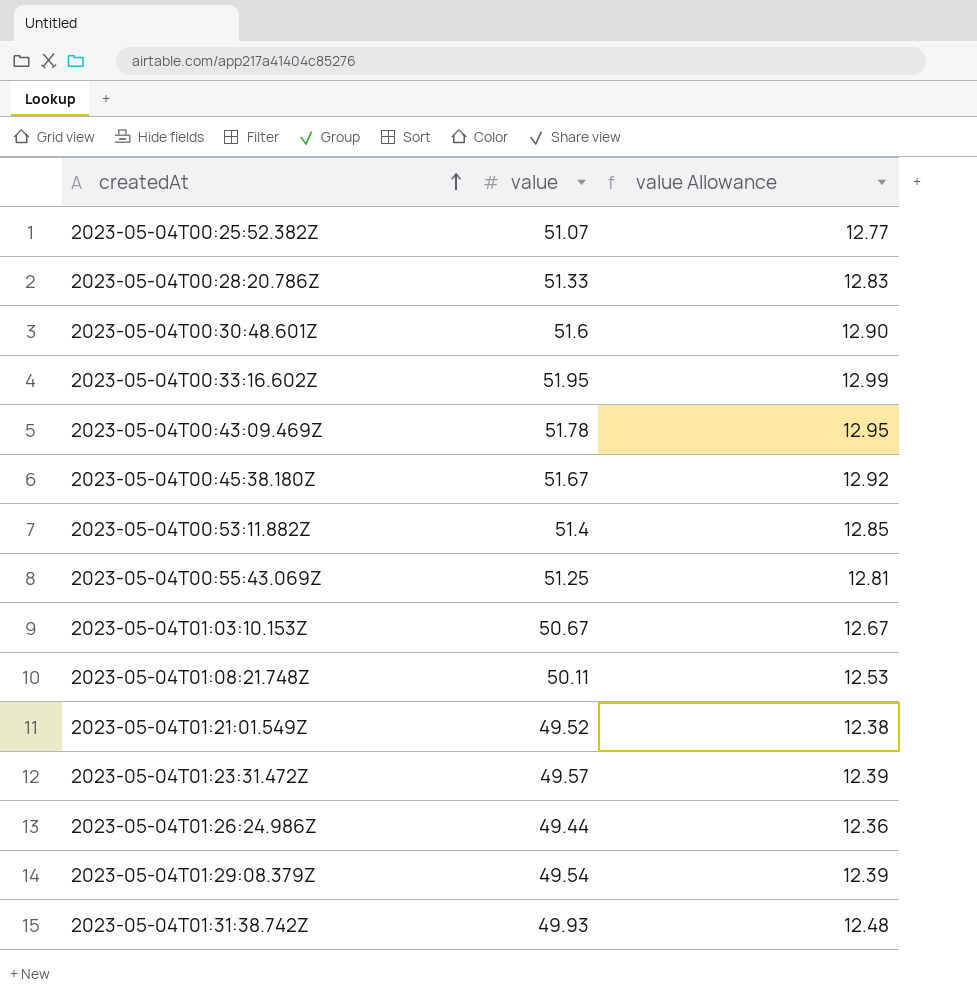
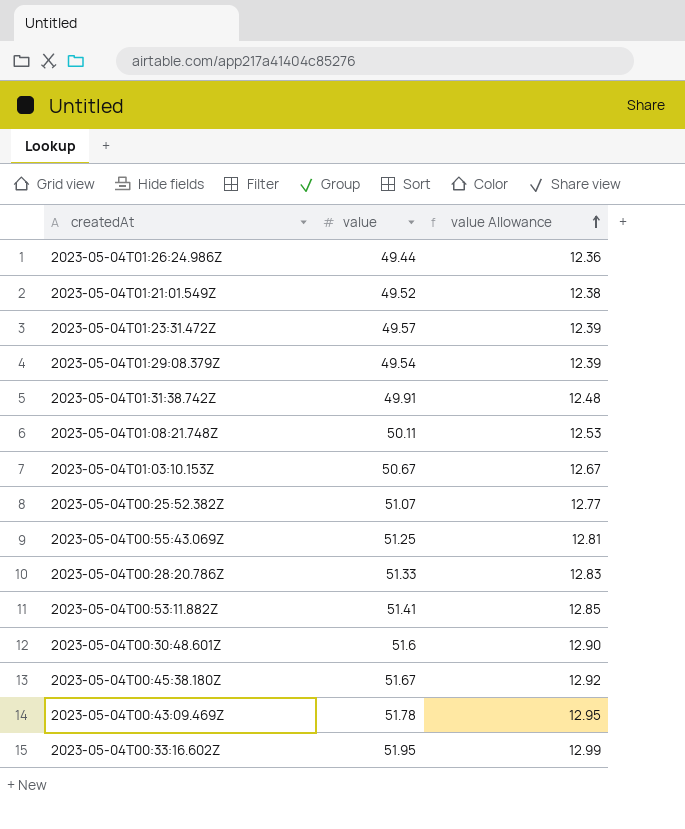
row order: createdAt ascending -> value Allowance ascending
2023-05-04T01:31:38.742Z | value: 49.93 -> 49.91
2023-05-04T00:53:11.882Z | value: 51.4 -> 51.41

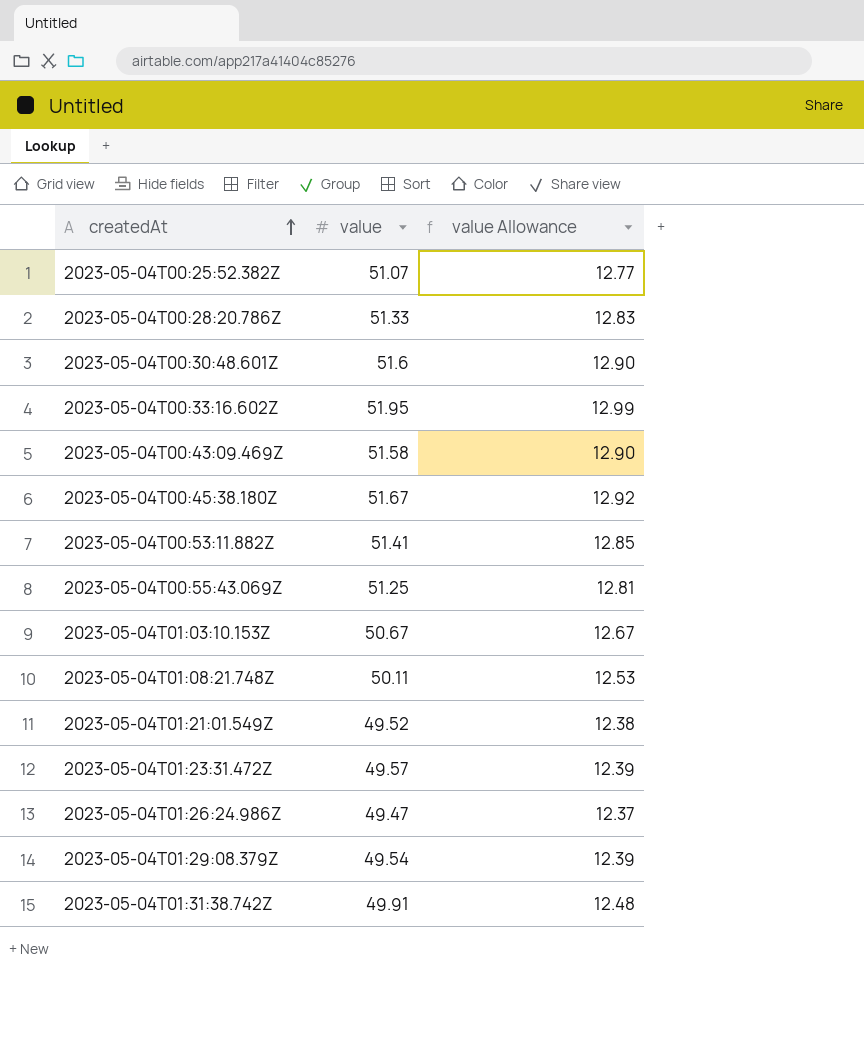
row order: value Allowance ascending -> createdAt ascending
2023-05-04T00:43:09.469Z | value: 51.78 -> 51.58
2023-05-04T00:43:09.469Z | value Allowance: 12.95 -> 12.90
2023-05-04T01:26:24.986Z | value: 49.44 -> 49.47
2023-05-04T01:26:24.986Z | value Allowance: 12.36 -> 12.37

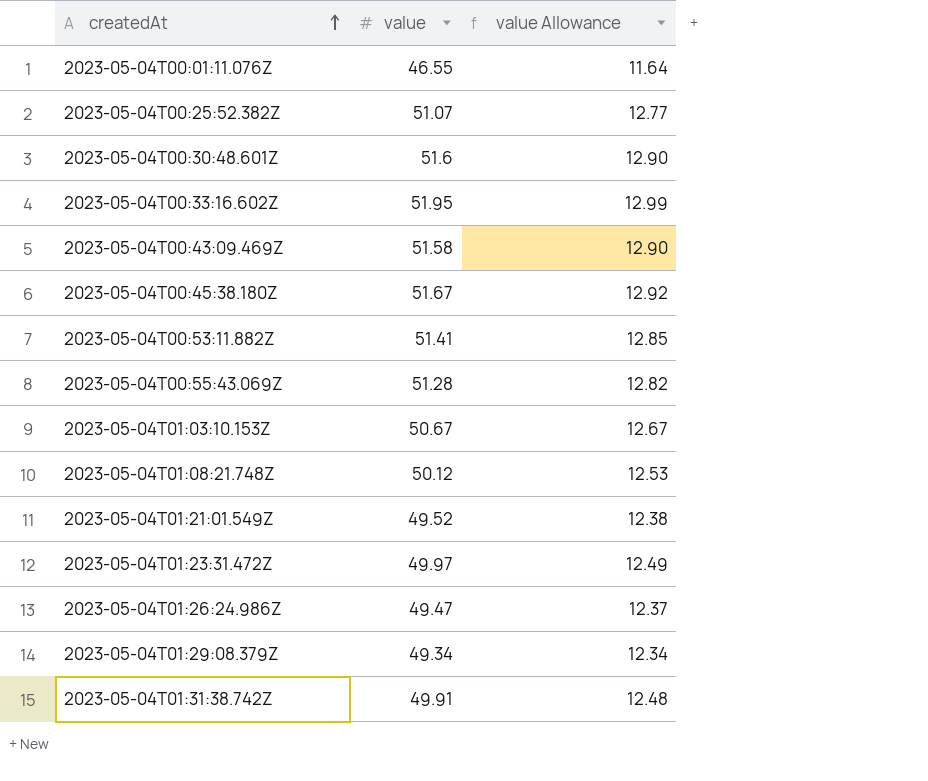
row 2023-05-04T00:28:20.786Z: 51.33 | 12.83 -> none
row 2023-05-04T00:01:11.076Z: none -> 46.55 | 11.64
2023-05-04T00:55:43.069Z | value: 51.25 -> 51.28
2023-05-04T00:55:43.069Z | value Allowance: 12.81 -> 12.82
2023-05-04T01:08:21.748Z | value: 50.11 -> 50.12
2023-05-04T01:23:31.472Z | value: 49.57 -> 49.97
2023-05-04T01:23:31.472Z | value Allowance: 12.39 -> 12.49
2023-05-04T01:29:08.379Z | value: 49.54 -> 49.34
2023-05-04T01:29:08.379Z | value Allowance: 12.39 -> 12.34

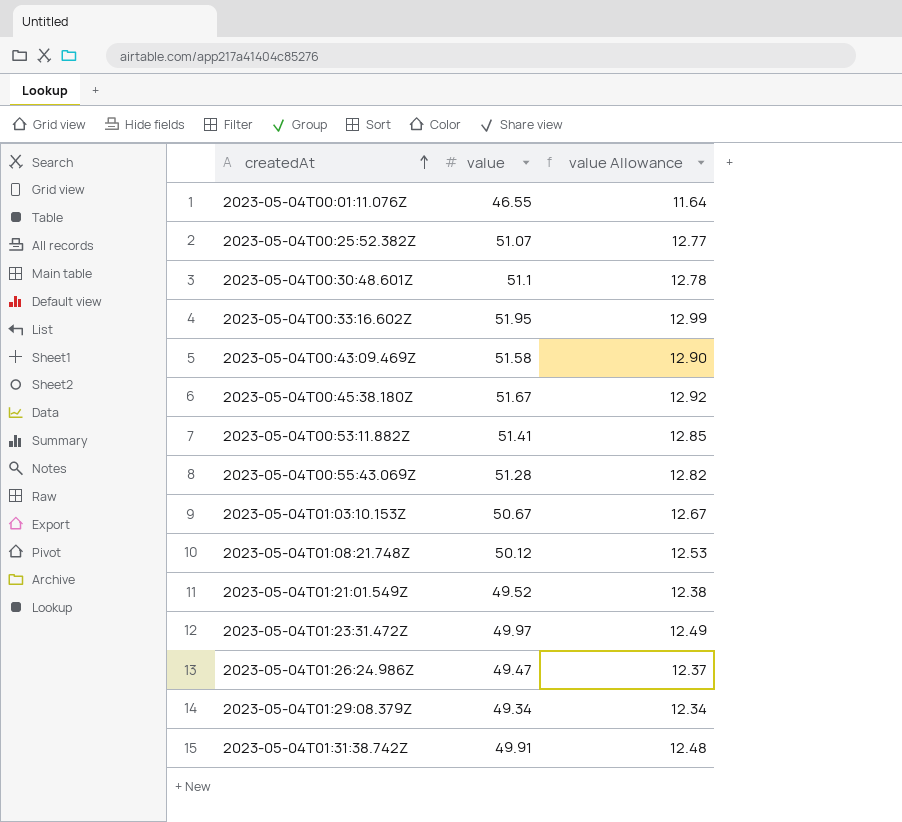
2023-05-04T00:30:48.601Z | value: 51.6 -> 51.1
2023-05-04T00:30:48.601Z | value Allowance: 12.90 -> 12.78

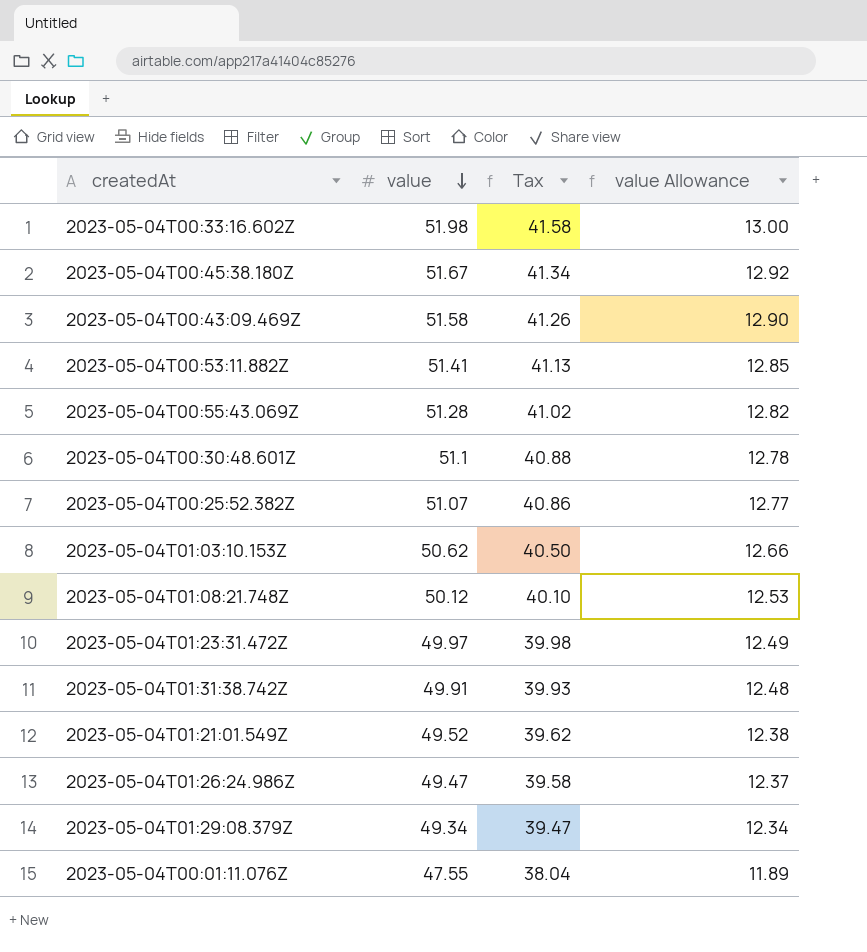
row order: createdAt ascending -> value descending
column Tax | formula: none -> [value] * 0.8
2023-05-04T00:33:16.602Z | value: 51.95 -> 51.98
2023-05-04T00:33:16.602Z | value Allowance: 12.99 -> 13.00
2023-05-04T01:03:10.153Z | value: 50.67 -> 50.62
2023-05-04T01:03:10.153Z | value Allowance: 12.67 -> 12.66
2023-05-04T00:01:11.076Z | value: 46.55 -> 47.55
2023-05-04T00:01:11.076Z | value Allowance: 11.64 -> 11.89

